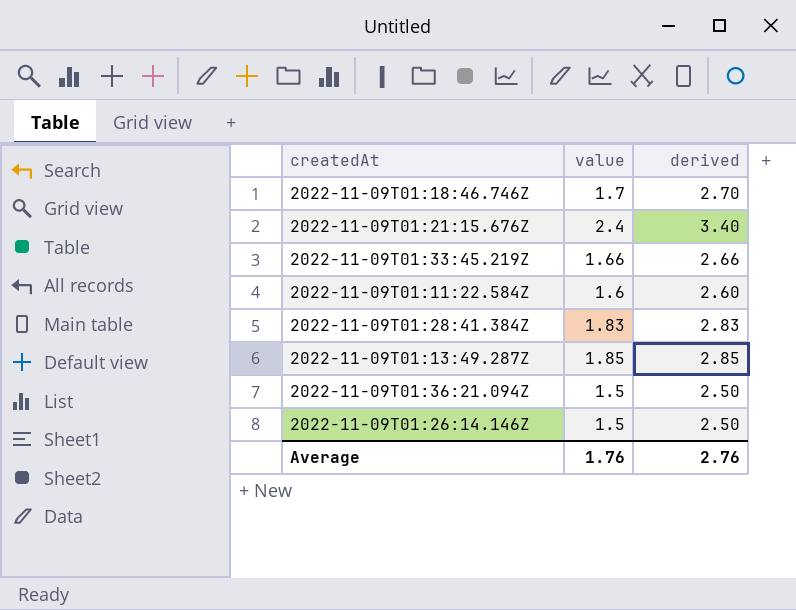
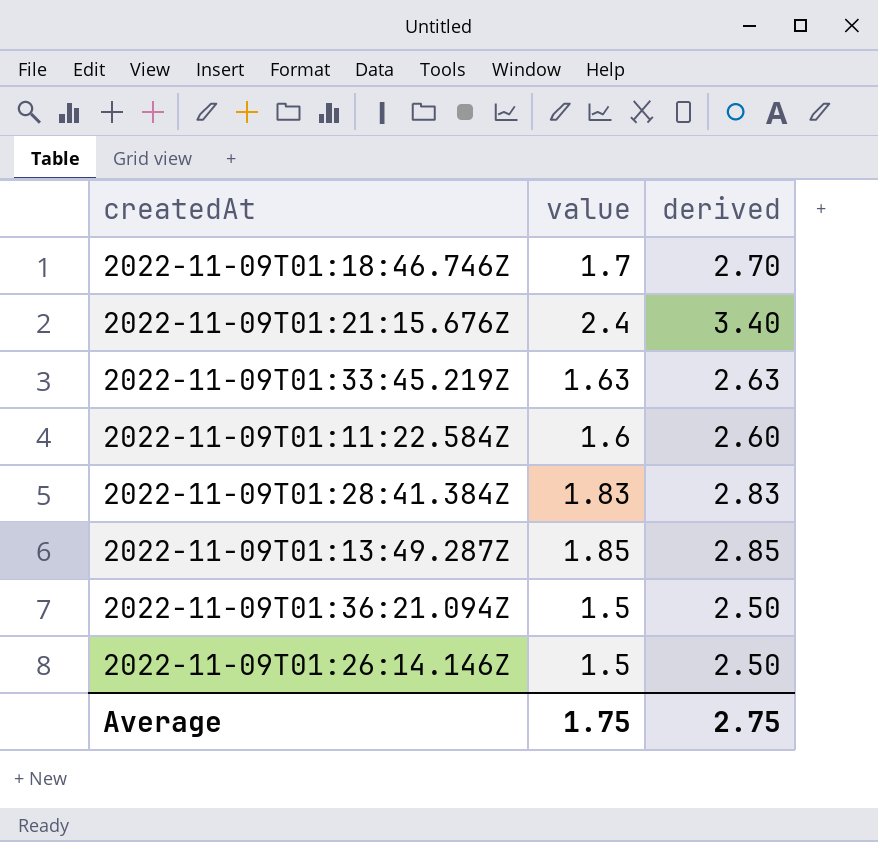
2022-11-09T01:33:45.219Z | value: 1.66 -> 1.63
2022-11-09T01:33:45.219Z | derived: 2.66 -> 2.63
Average | value: 1.76 -> 1.75
Average | derived: 2.76 -> 2.75

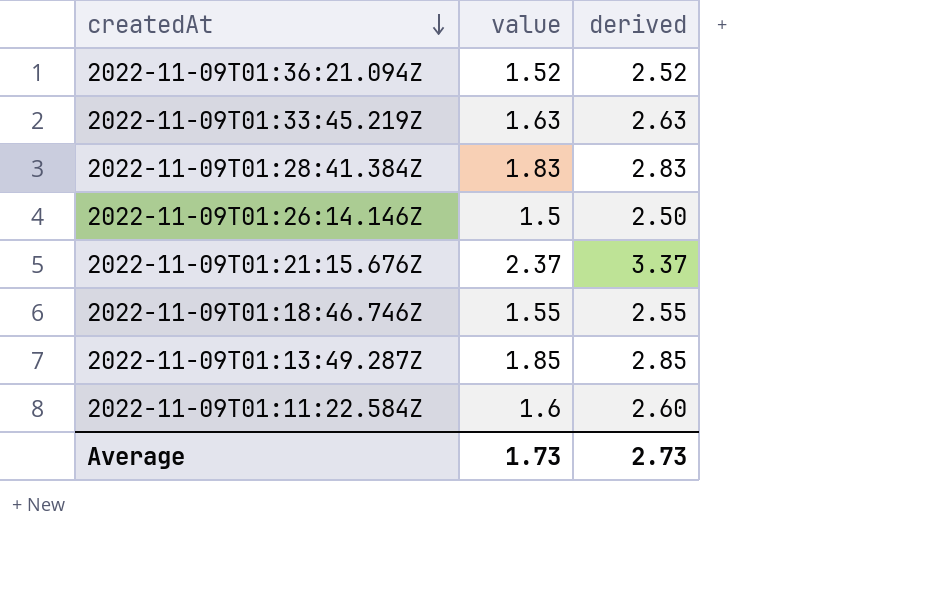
row order: none -> createdAt descending
2022-11-09T01:36:21.094Z | value: 1.5 -> 1.52
2022-11-09T01:36:21.094Z | derived: 2.50 -> 2.52
2022-11-09T01:21:15.676Z | value: 2.4 -> 2.37
2022-11-09T01:21:15.676Z | derived: 3.40 -> 3.37
2022-11-09T01:18:46.746Z | value: 1.7 -> 1.55
2022-11-09T01:18:46.746Z | derived: 2.70 -> 2.55
Average | value: 1.75 -> 1.73
Average | derived: 2.75 -> 2.73

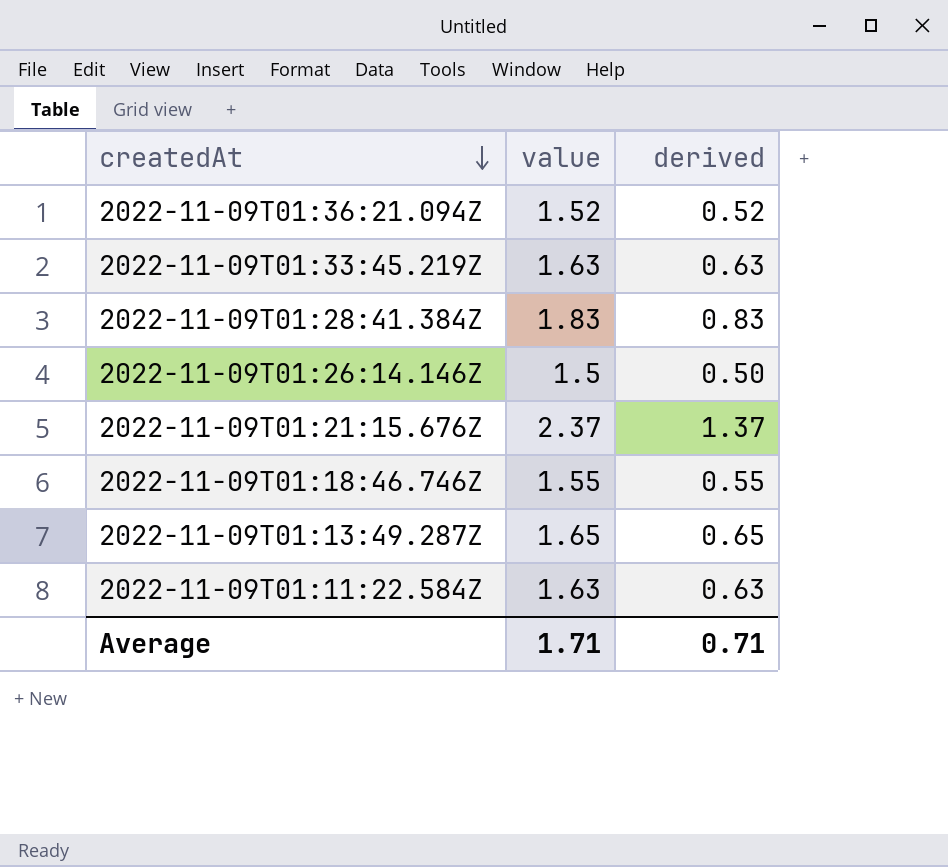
column derived | formula: [value] + 1 -> [value] - 1
2022-11-09T01:13:49.287Z | value: 1.85 -> 1.65
2022-11-09T01:11:22.584Z | value: 1.6 -> 1.63
Average | value: 1.73 -> 1.71
Average | derived: 2.73 -> 0.71

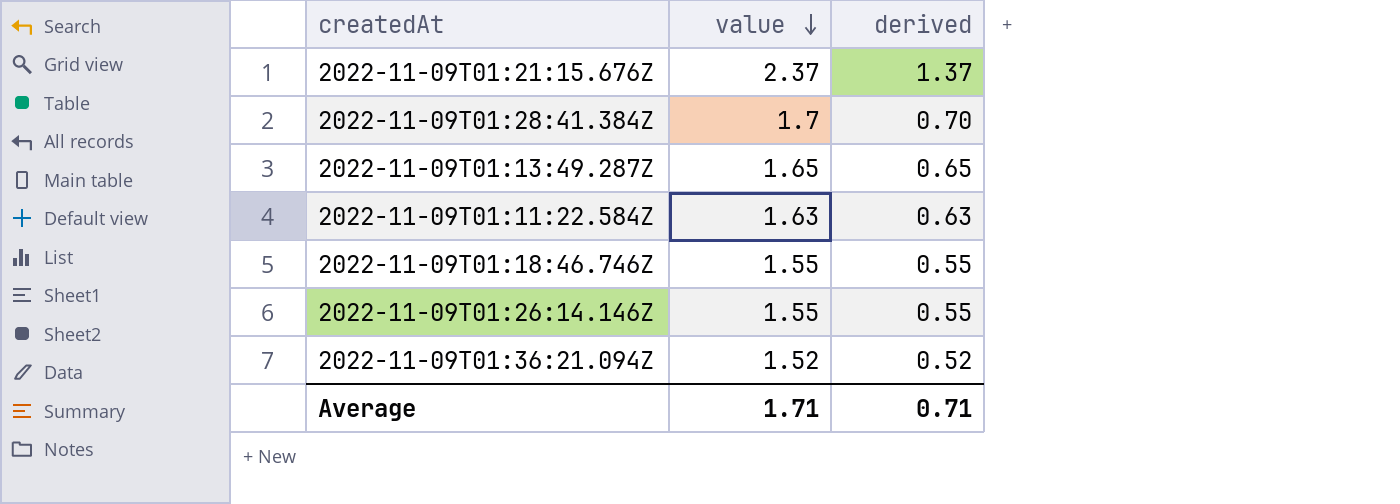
row order: createdAt descending -> value descending
row 2022-11-09T01:33:45.219Z: 1.63 | 0.63 -> none
2022-11-09T01:28:41.384Z | value: 1.83 -> 1.7
2022-11-09T01:28:41.384Z | derived: 0.83 -> 0.70
2022-11-09T01:26:14.146Z | value: 1.5 -> 1.55
2022-11-09T01:26:14.146Z | derived: 0.50 -> 0.55

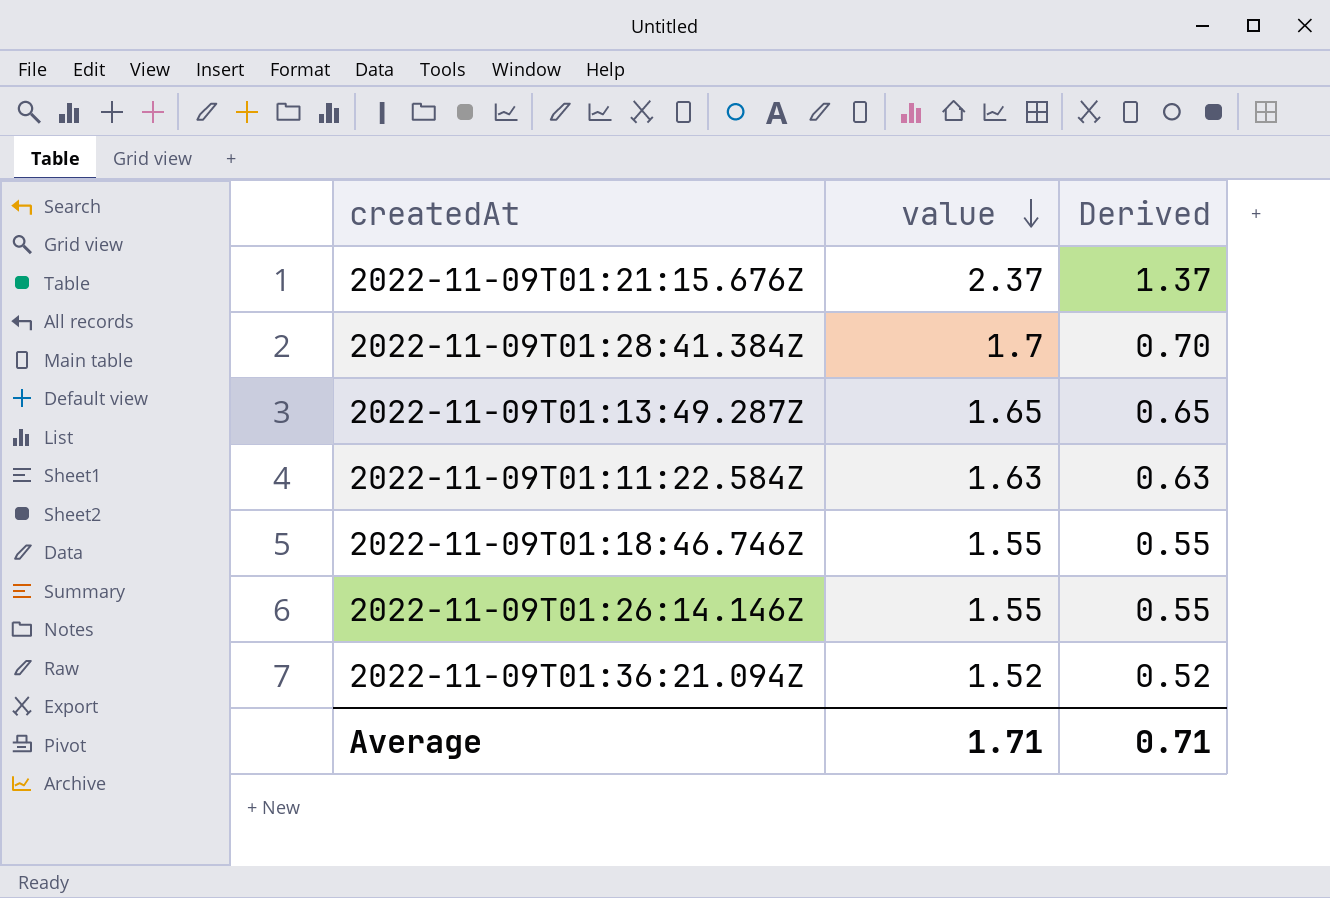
column name: derived -> Derived

